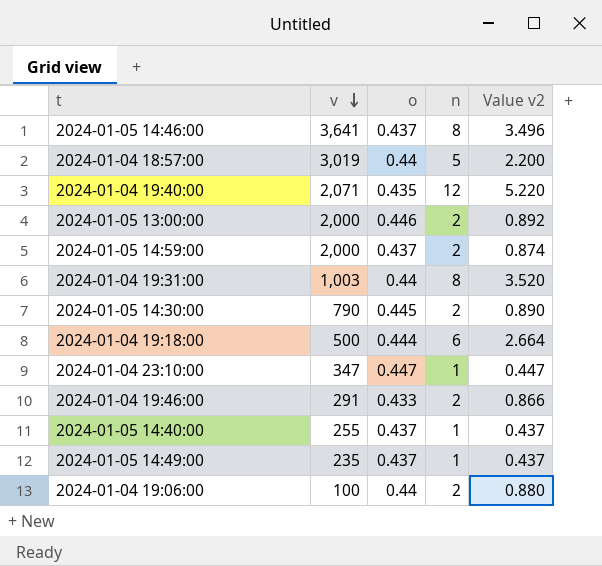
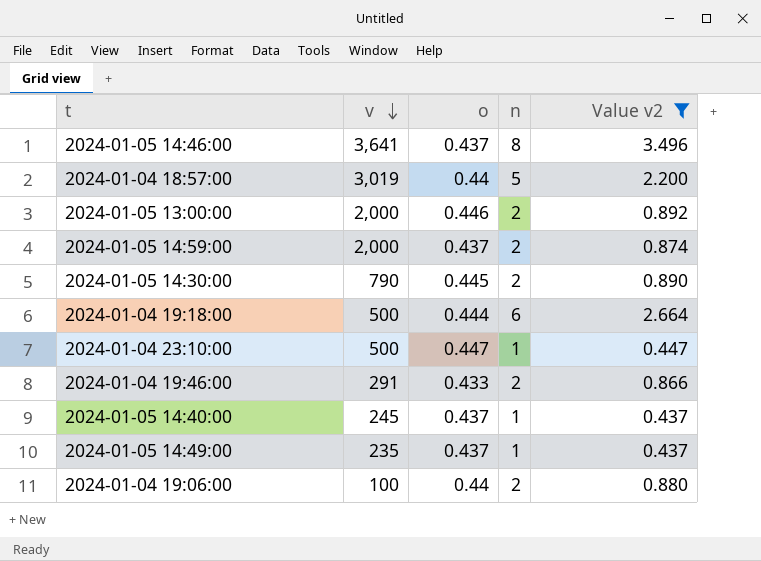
filter: none -> Value v2 <= 3.496
2024-01-04 23:10:00 | v: 347 -> 500
2024-01-05 14:40:00 | v: 255 -> 245

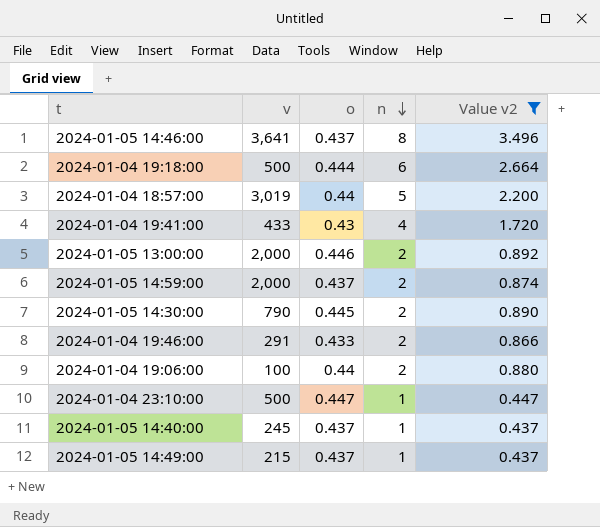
row order: v descending -> n descending
row 2024-01-04 19:41:00: none -> 433 | 0.43 | 4 | 1.720
2024-01-05 14:49:00 | v: 235 -> 215

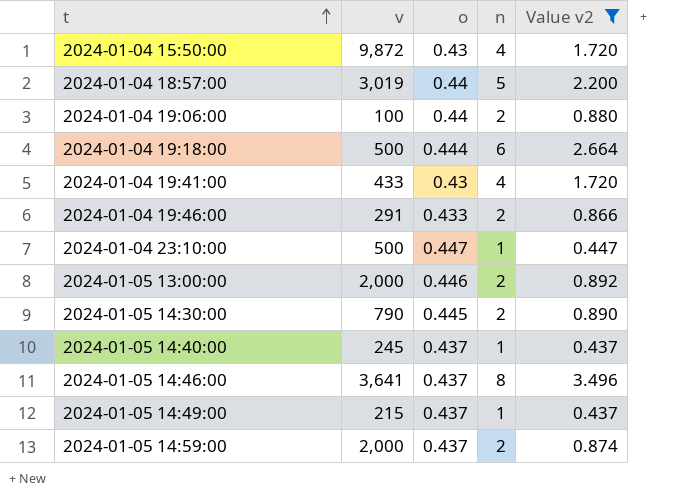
row order: n descending -> t ascending
row 2024-01-04 15:50:00: none -> 9,872 | 0.43 | 4 | 1.720

